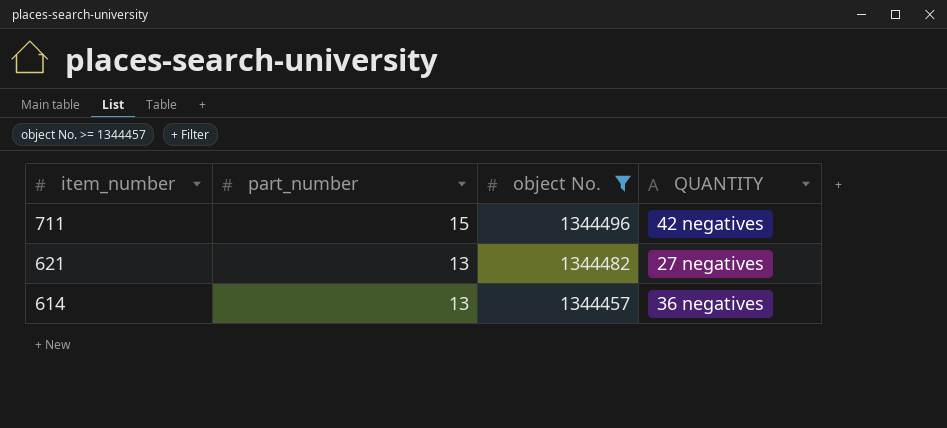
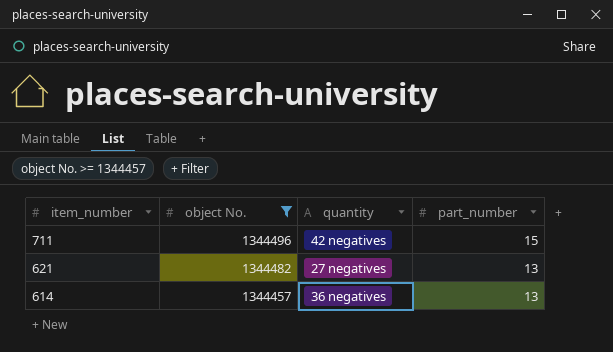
column name: QUANTITY -> quantity
column part_number | position: 2 -> 4

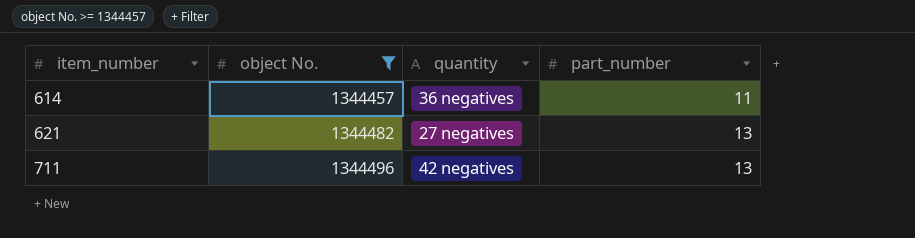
row order: item_number descending -> item_number ascending
614 | part_number: 13 -> 11
711 | part_number: 15 -> 13

